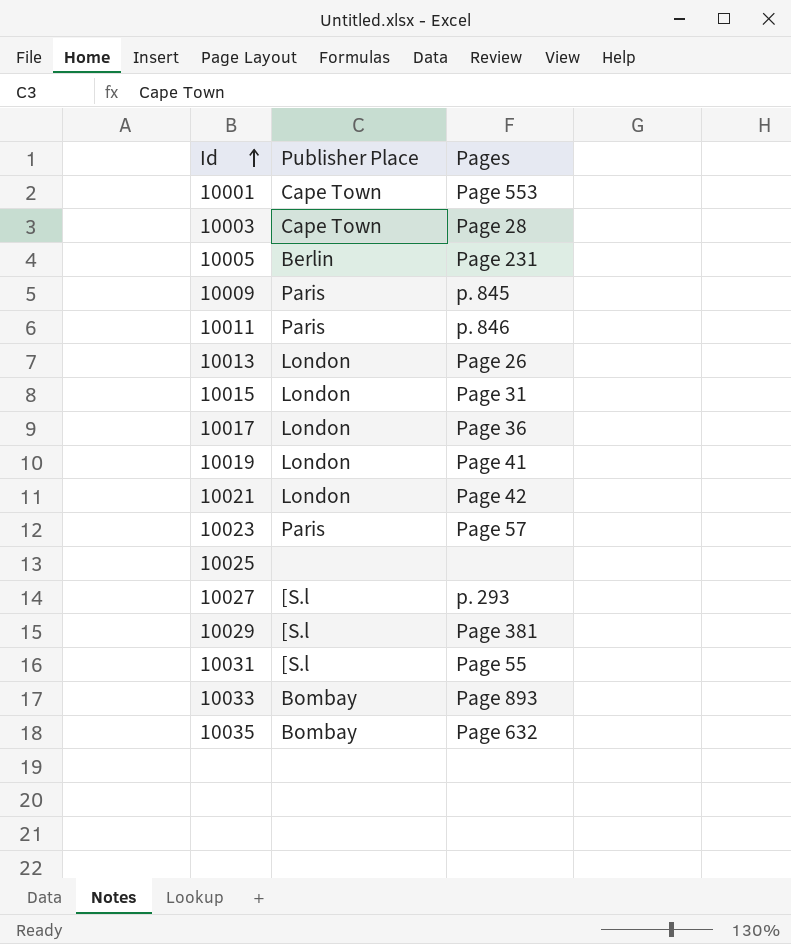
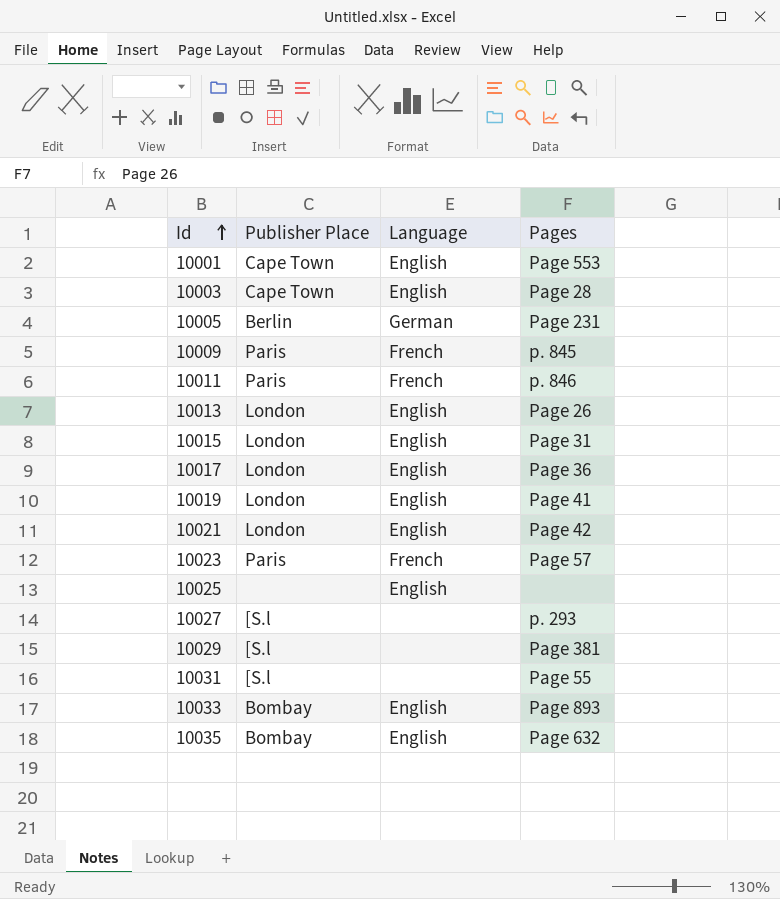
column Language | position: none -> 3

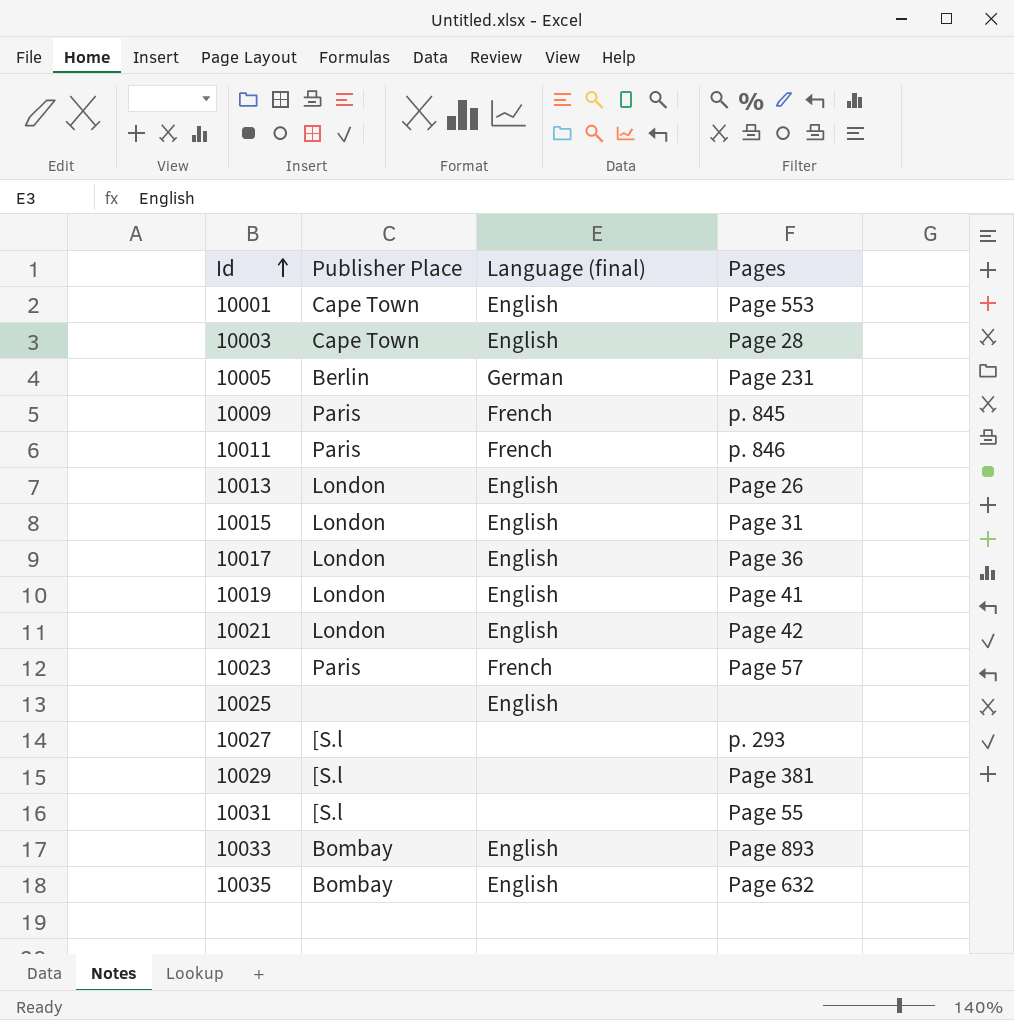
column name: Language -> Language (final)

